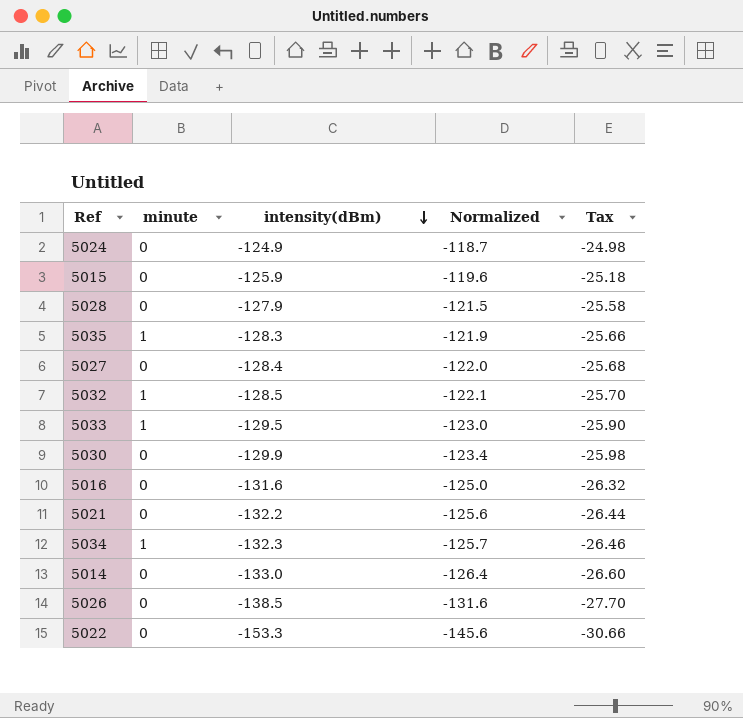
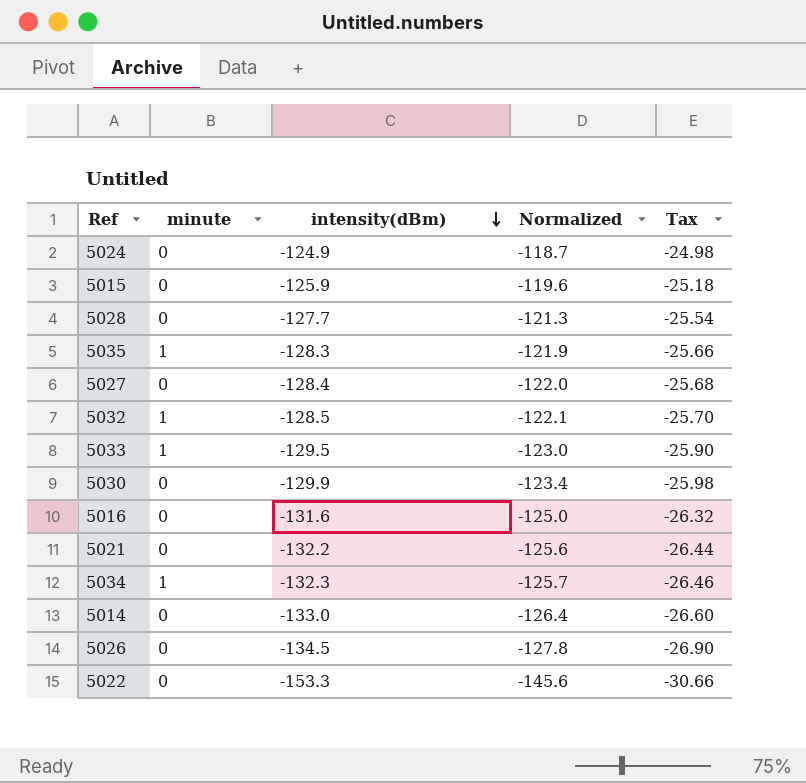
5028 | intensity(dBm): -127.9 -> -127.7
5028 | Normalized: -121.5 -> -121.3
5028 | Tax: -25.58 -> -25.54
5026 | intensity(dBm): -138.5 -> -134.5
5026 | Normalized: -131.6 -> -127.8
5026 | Tax: -27.70 -> -26.90

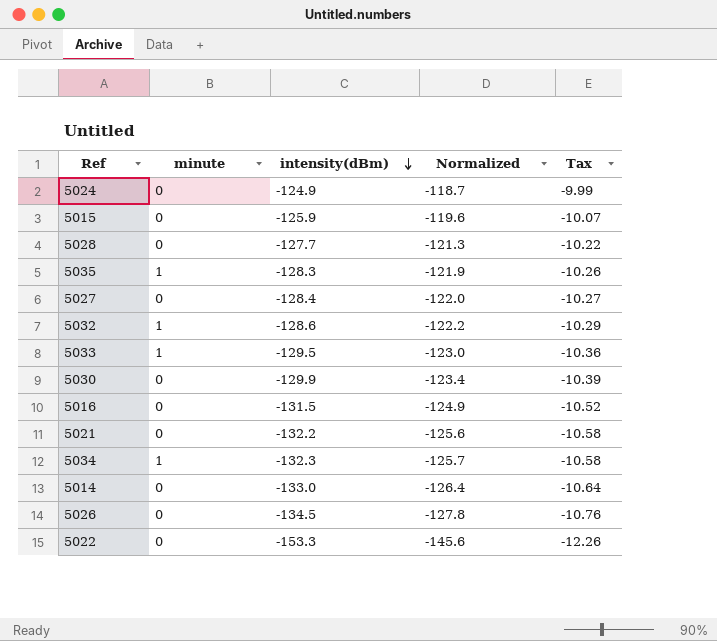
column Tax | formula: [intensity(dBm)] * 0.2 -> [intensity(dBm)] * 0.08
5032 | intensity(dBm): -128.5 -> -128.6
5032 | Normalized: -122.1 -> -122.2
5016 | intensity(dBm): -131.6 -> -131.5
5016 | Normalized: -125.0 -> -124.9

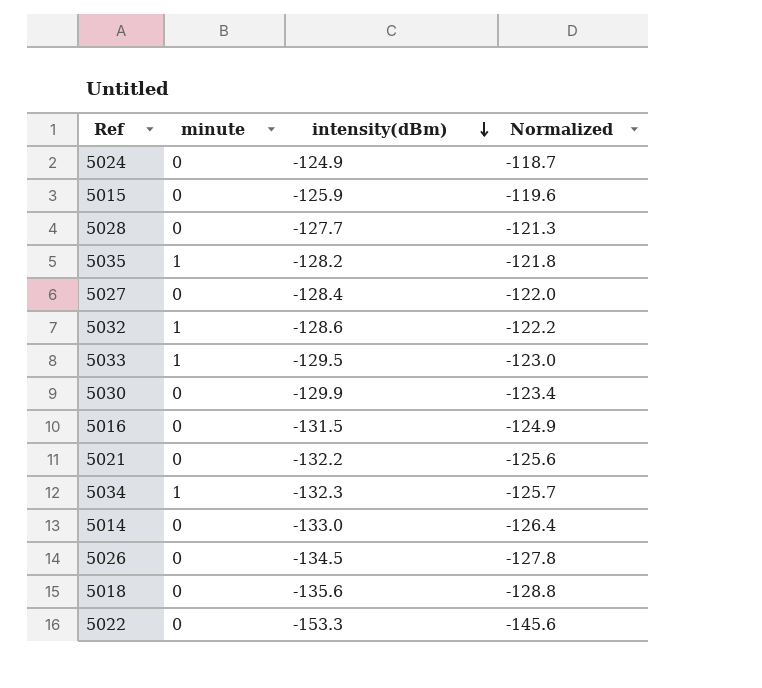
column Tax | formula: [intensity(dBm)] * 0.08 -> none
5035 | intensity(dBm): -128.3 -> -128.2
5035 | Normalized: -121.9 -> -121.8
row 5018: none -> 0 | -135.6 | -128.8

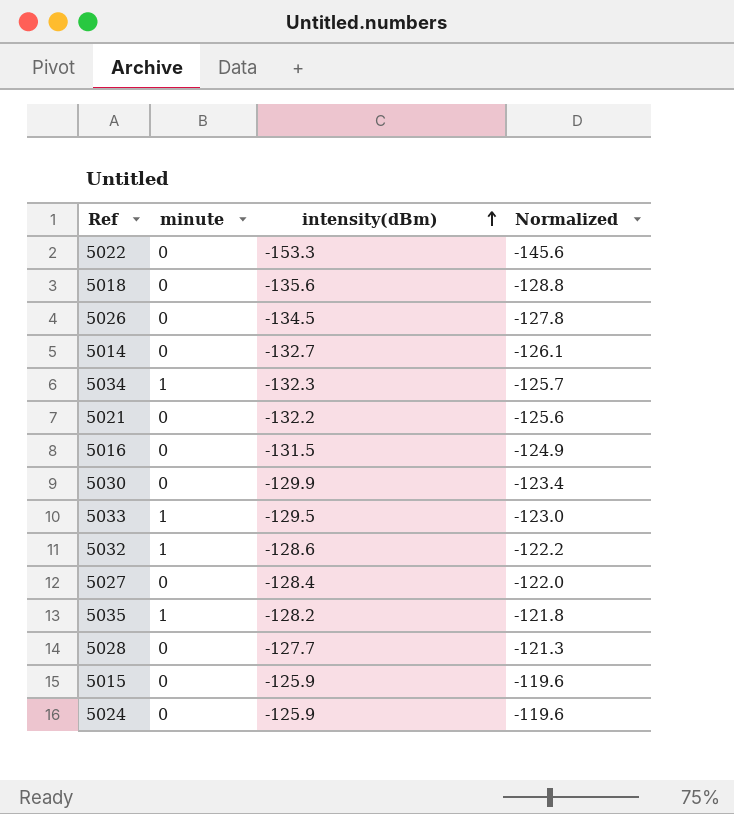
row order: intensity(dBm) descending -> intensity(dBm) ascending
5014 | intensity(dBm): -133.0 -> -132.7
5014 | Normalized: -126.4 -> -126.1
5024 | intensity(dBm): -124.9 -> -125.9
5024 | Normalized: -118.7 -> -119.6

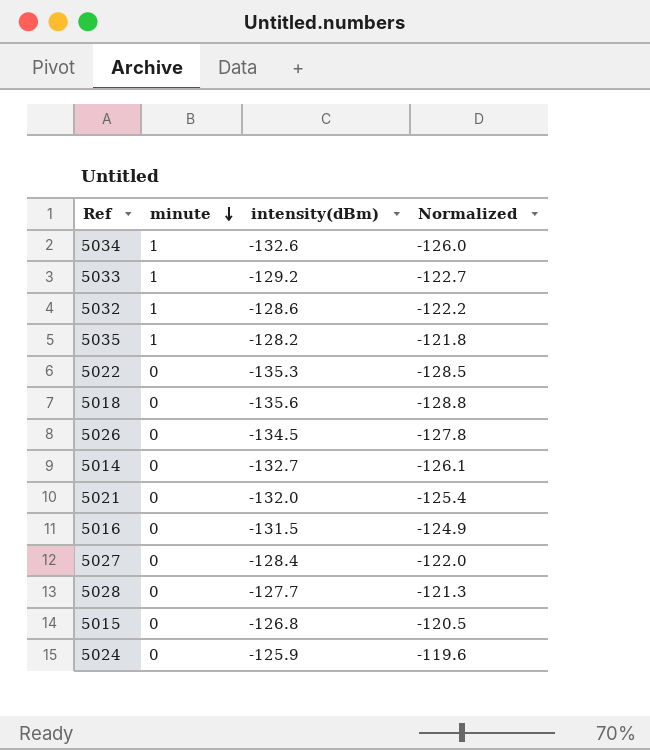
row order: intensity(dBm) ascending -> minute descending
row 5030: 0 | -129.9 | -123.4 -> none
5034 | intensity(dBm): -132.3 -> -132.6
5034 | Normalized: -125.7 -> -126.0
5033 | intensity(dBm): -129.5 -> -129.2
5033 | Normalized: -123.0 -> -122.7
5022 | intensity(dBm): -153.3 -> -135.3
5022 | Normalized: -145.6 -> -128.5
5021 | intensity(dBm): -132.2 -> -132.0
5021 | Normalized: -125.6 -> -125.4
5015 | intensity(dBm): -125.9 -> -126.8
5015 | Normalized: -119.6 -> -120.5

